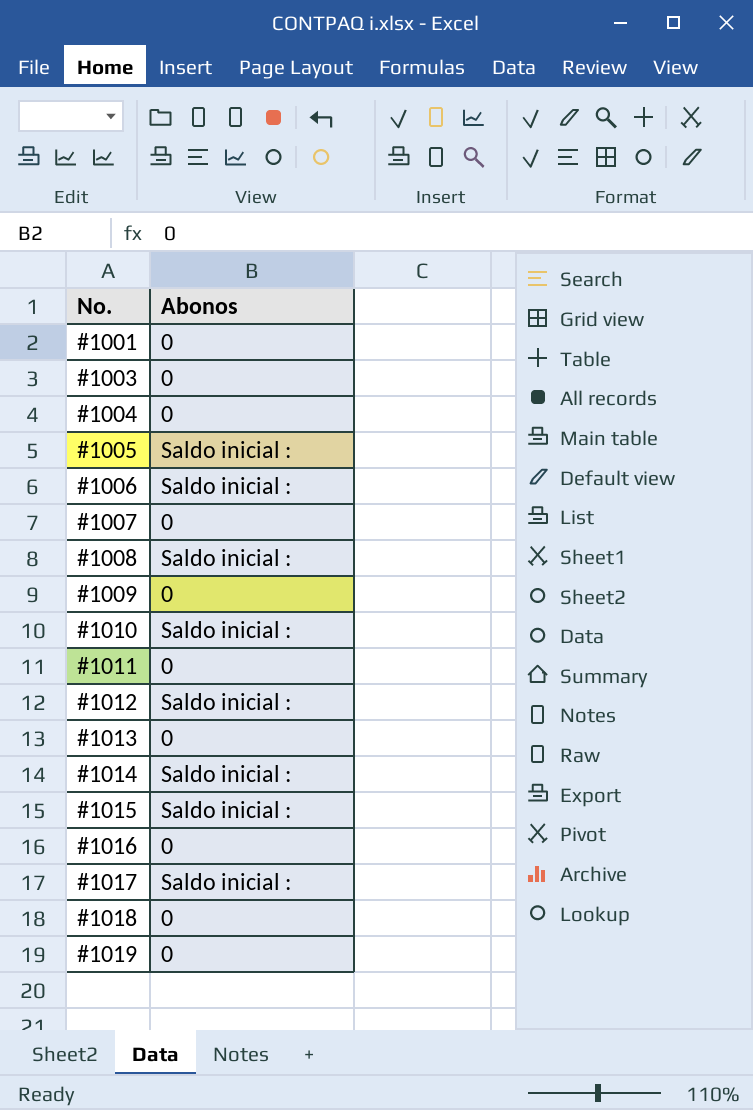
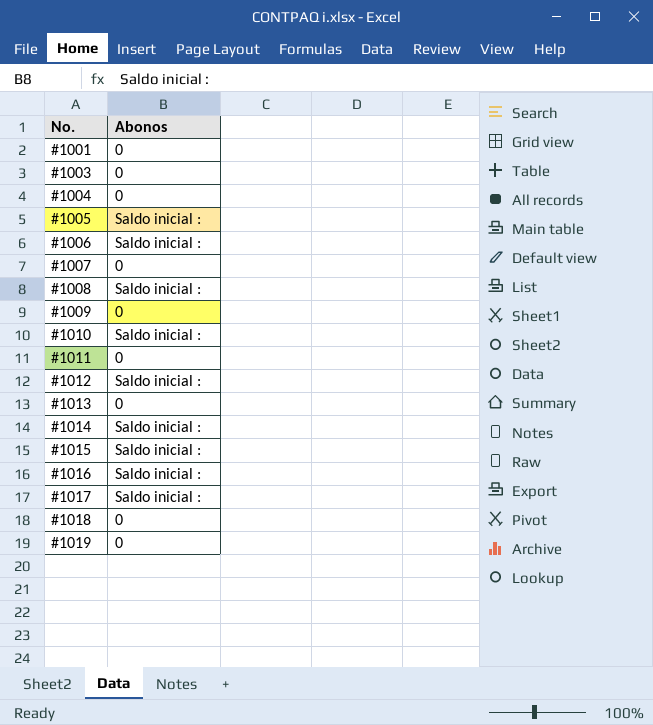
#1016 | Abonos: 0 -> Saldo inicial :

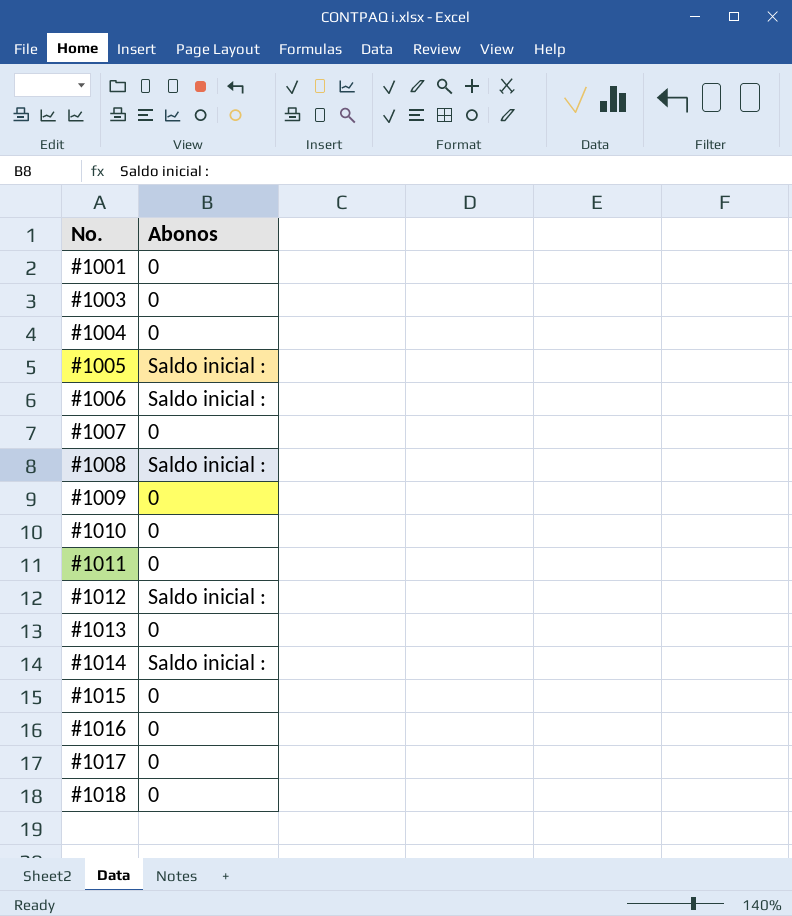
row #1019: 0 -> none
#1010 | Abonos: Saldo inicial : -> 0
#1015 | Abonos: Saldo inicial : -> 0
#1016 | Abonos: Saldo inicial : -> 0
#1017 | Abonos: Saldo inicial : -> 0

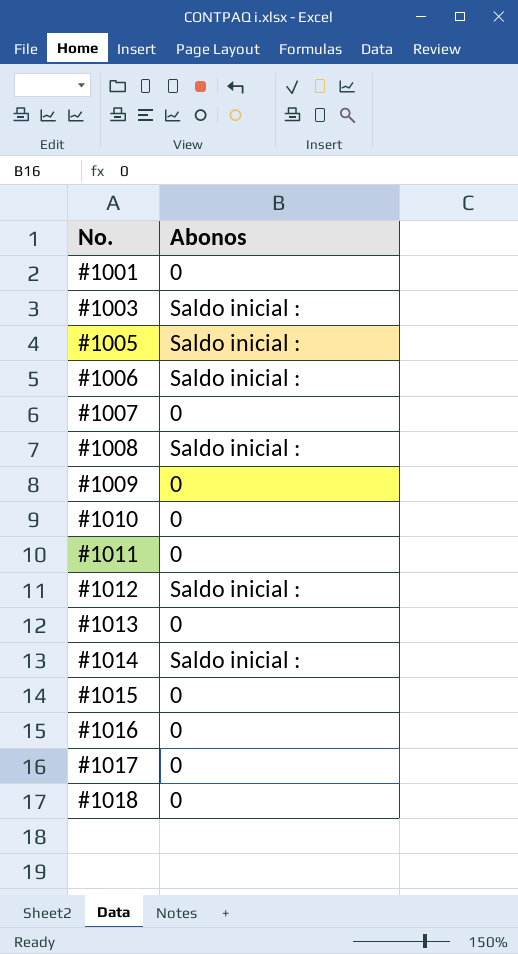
row #1004: 0 -> none
#1003 | Abonos: 0 -> Saldo inicial :

